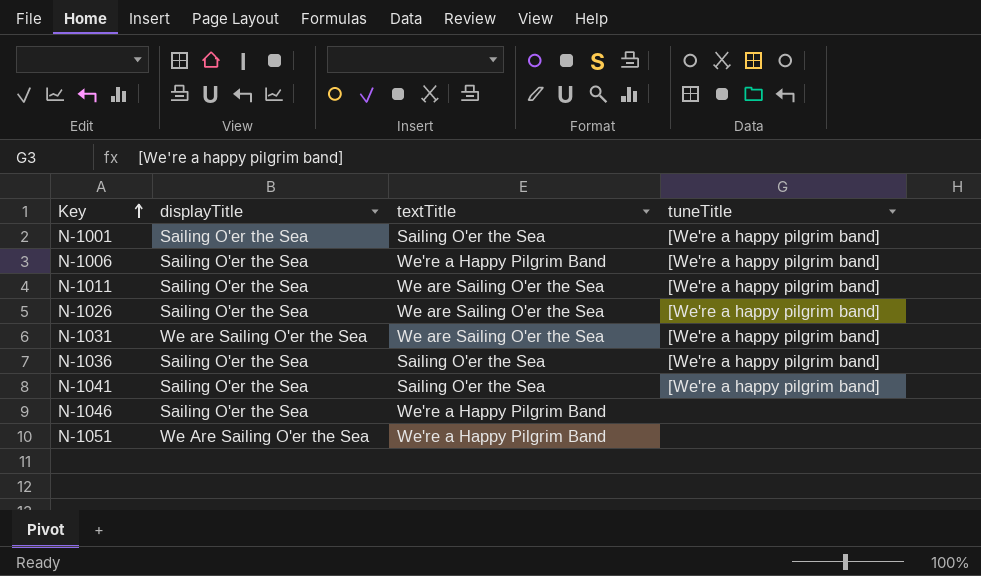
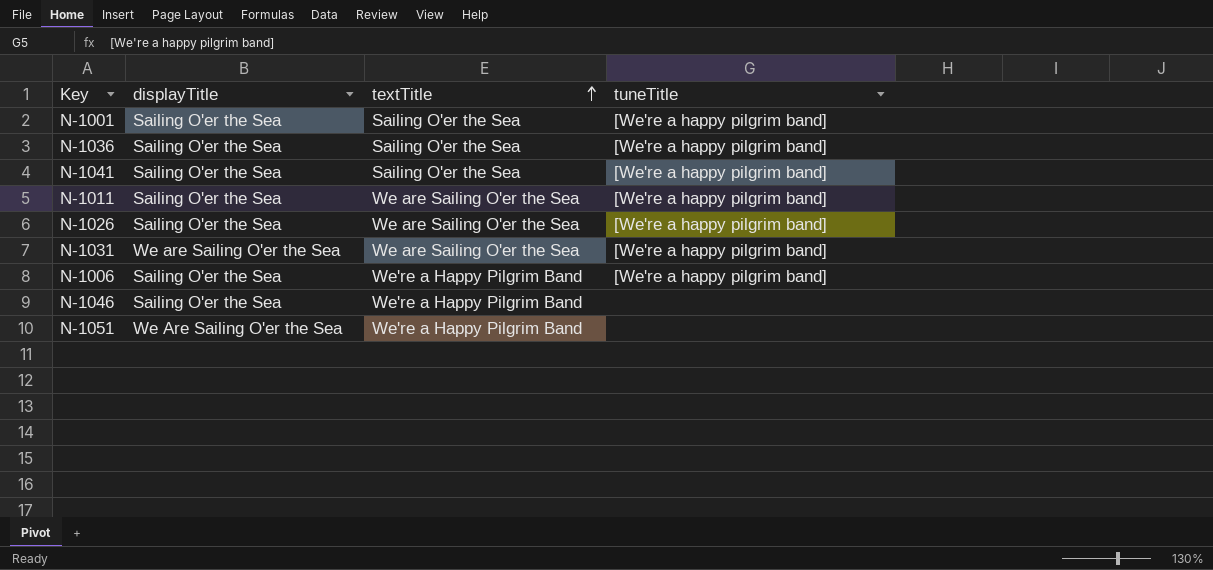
row order: Key ascending -> textTitle ascending

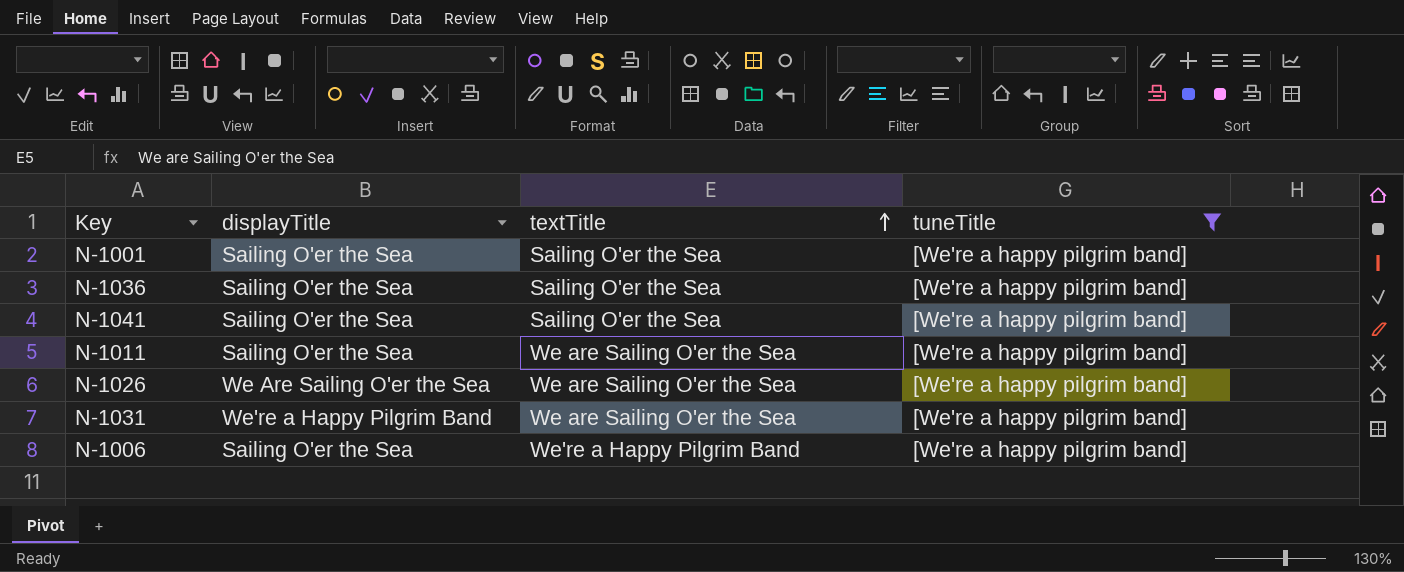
filter: none -> tuneTitle = [We're a happy pilgrim band]
N-1026 | displayTitle: Sailing O'er the Sea -> We Are Sailing O'er the Sea
N-1031 | displayTitle: We are Sailing O'er the Sea -> We're a Happy Pilgrim Band

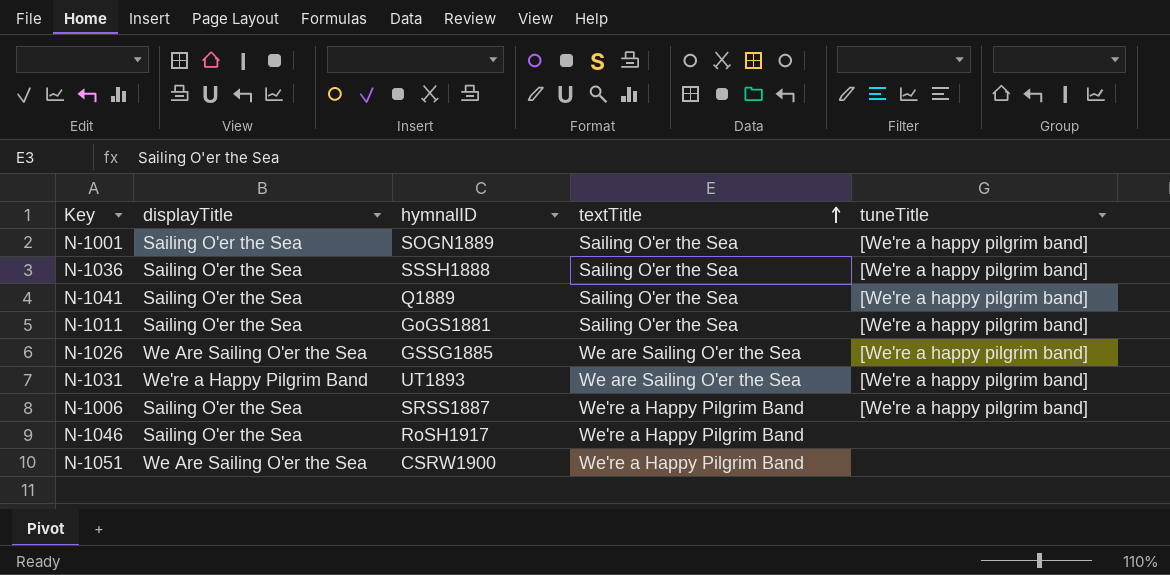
filter: tuneTitle = [We're a happy pilgrim band] -> none
column hymnalID | position: none -> 3
N-1011 | textTitle: We are Sailing O'er the Sea -> Sailing O'er the Sea

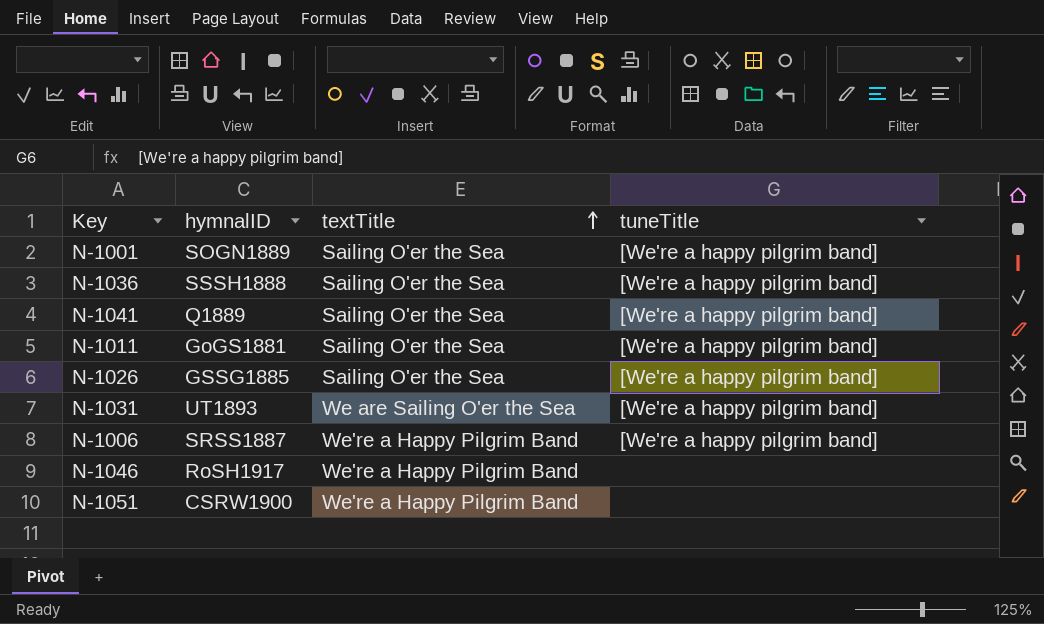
column displayTitle | position: 2 -> none
N-1026 | textTitle: We are Sailing O'er the Sea -> Sailing O'er the Sea

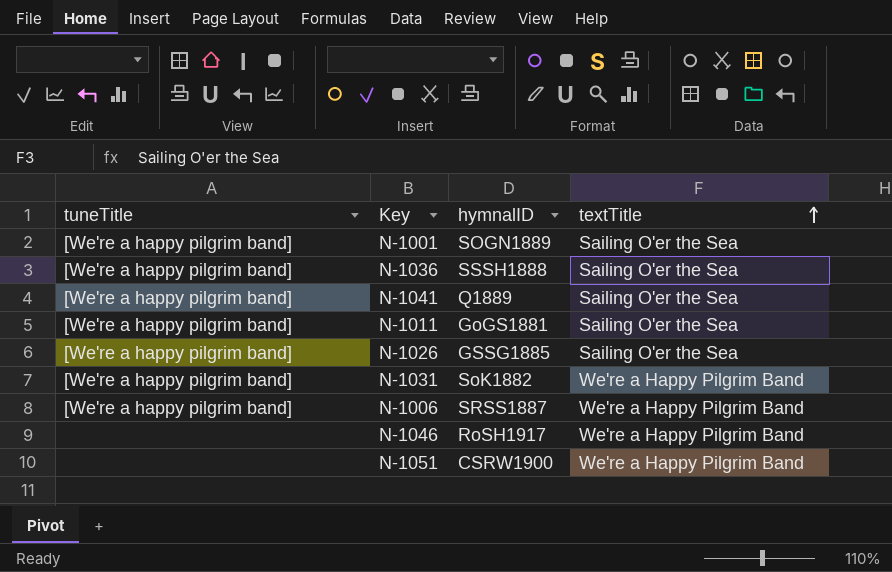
column tuneTitle | position: 4 -> 1
N-1031 | hymnalID: UT1893 -> SoK1882
N-1031 | textTitle: We are Sailing O'er the Sea -> We're a Happy Pilgrim Band

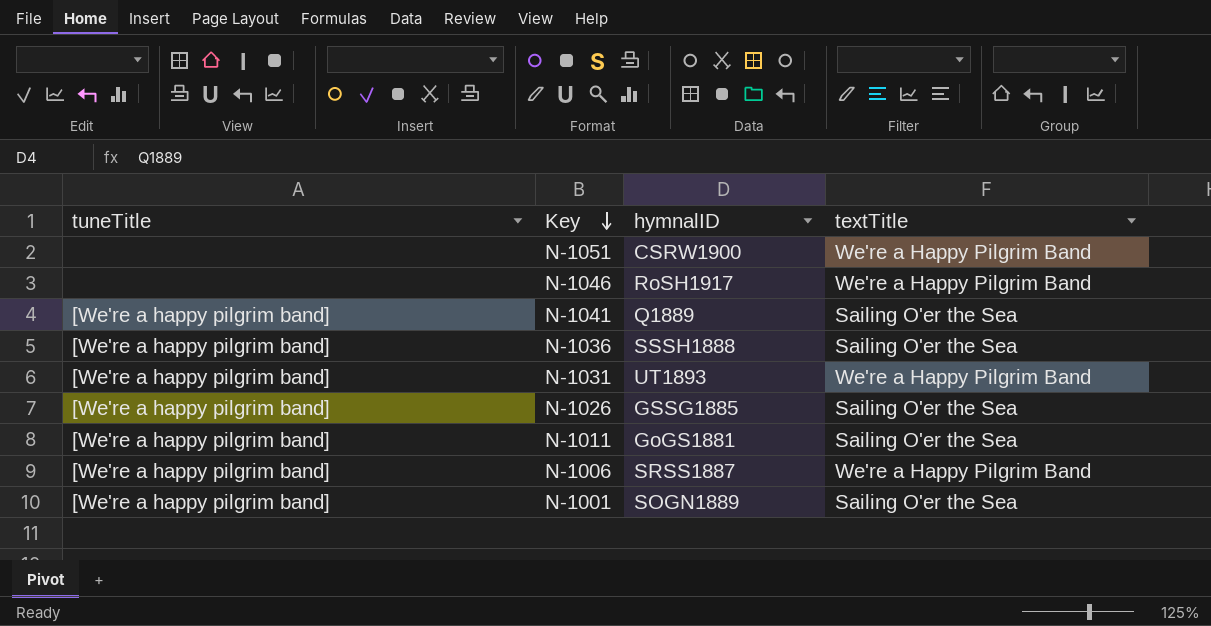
row order: textTitle ascending -> Key descending
N-1031 | hymnalID: SoK1882 -> UT1893

